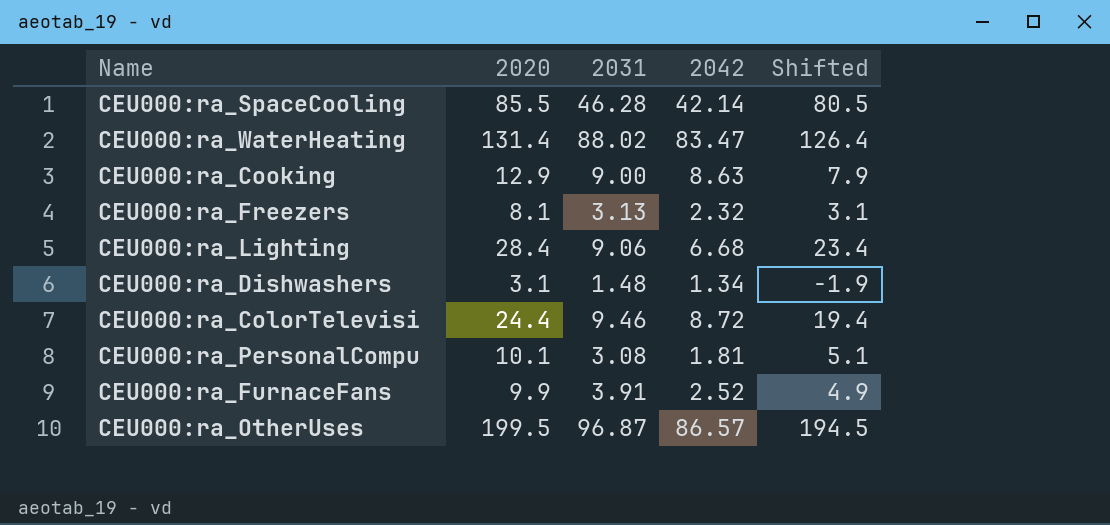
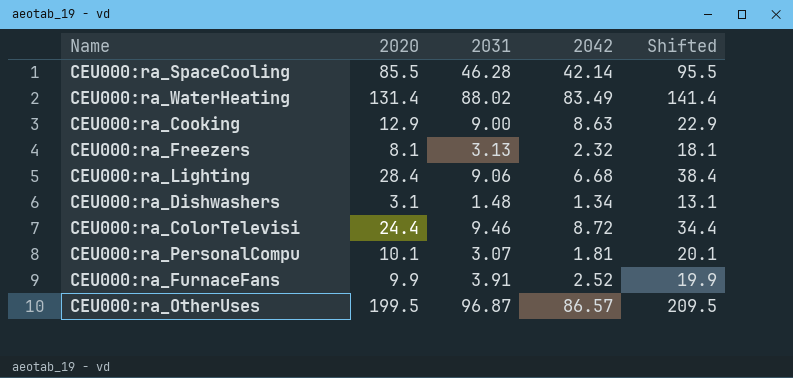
column Shifted | formula: [2020] - 5 -> [2020] + 10
CEU000:ra_WaterHeating | 2042: 83.47 -> 83.49
CEU000:ra_PersonalCompu | 2031: 3.08 -> 3.07

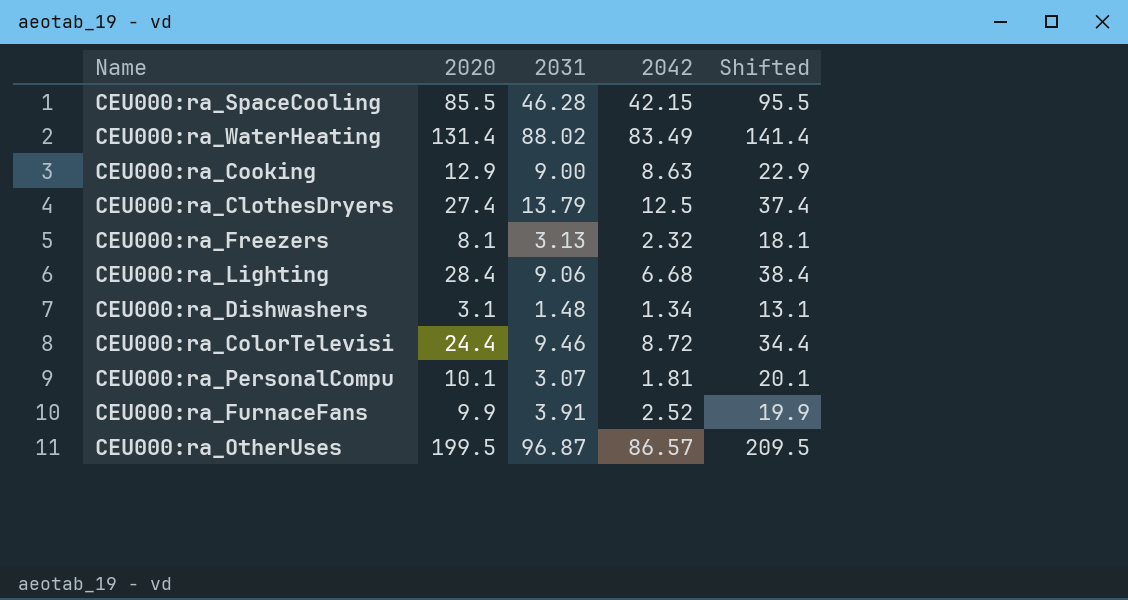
CEU000:ra_SpaceCooling | 2042: 42.14 -> 42.15
row CEU000:ra_ClothesDryers: none -> 27.4 | 13.79 | 12.5 | 37.4

